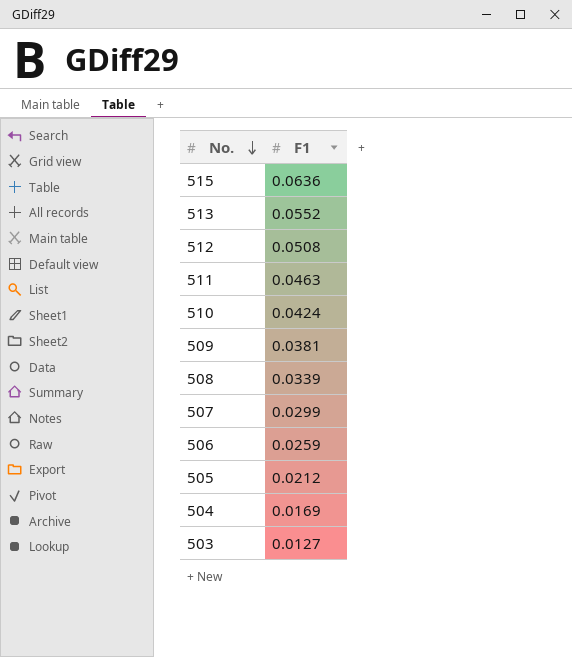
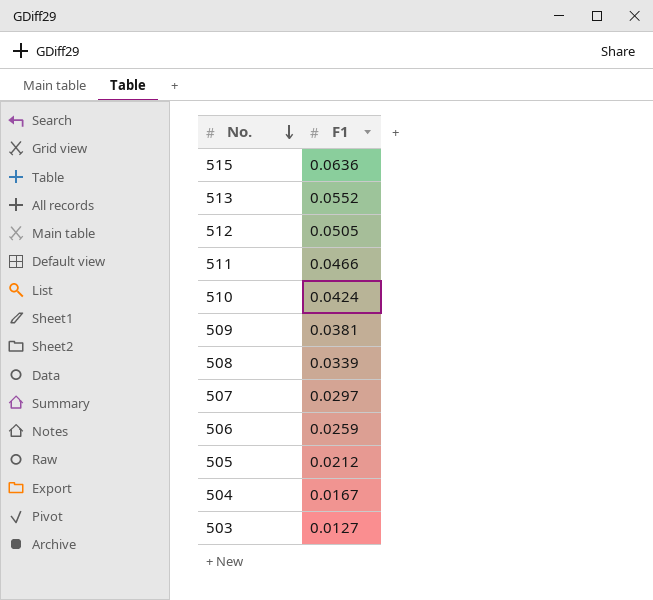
512 | F1: 0.0508 -> 0.0505
511 | F1: 0.0463 -> 0.0466
507 | F1: 0.0299 -> 0.0297
504 | F1: 0.0169 -> 0.0167

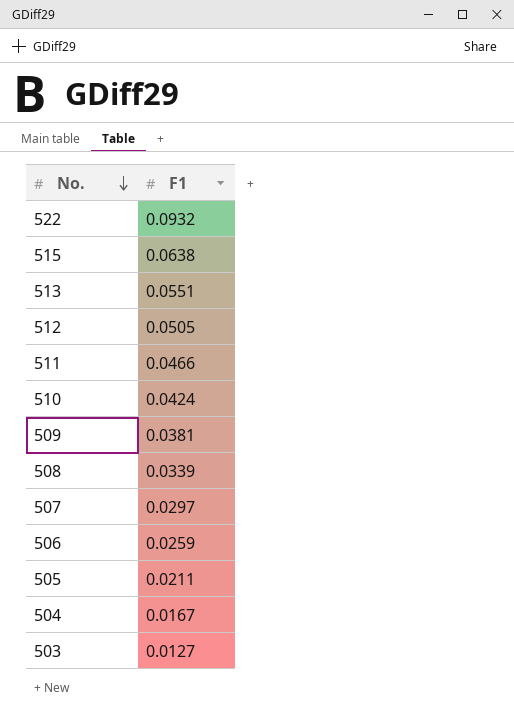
row 522: none -> 0.0932
515 | F1: 0.0636 -> 0.0638
513 | F1: 0.0552 -> 0.0551
505 | F1: 0.0212 -> 0.0211

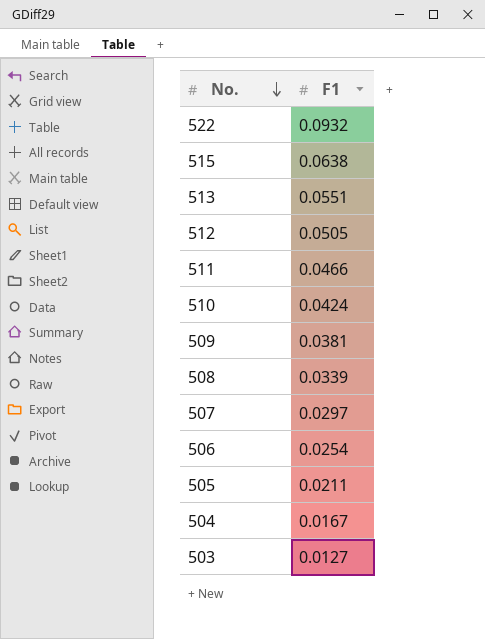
506 | F1: 0.0259 -> 0.0254

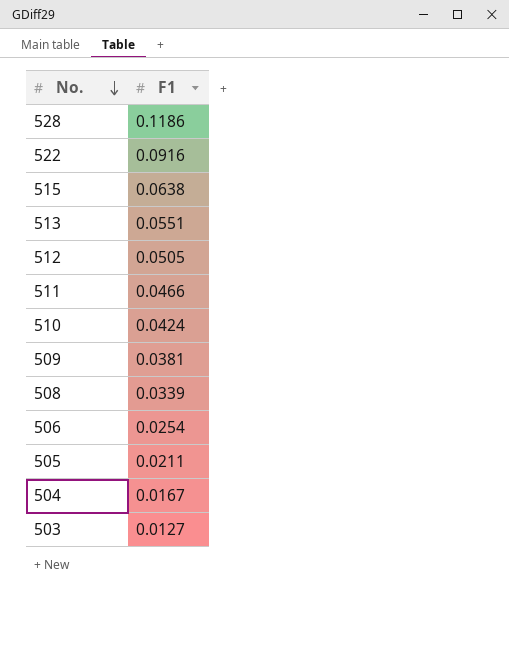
row 507: 0.0297 -> none
row 528: none -> 0.1186
522 | F1: 0.0932 -> 0.0916

